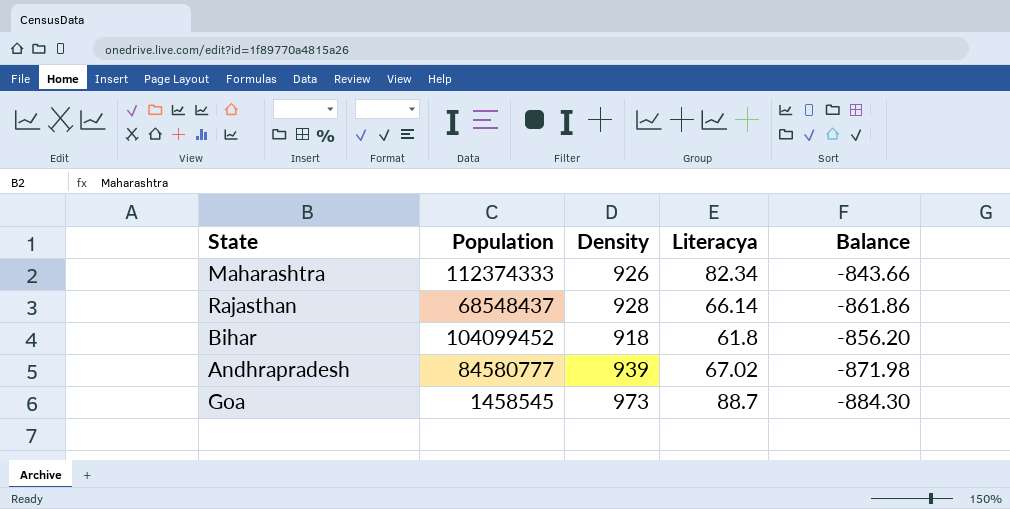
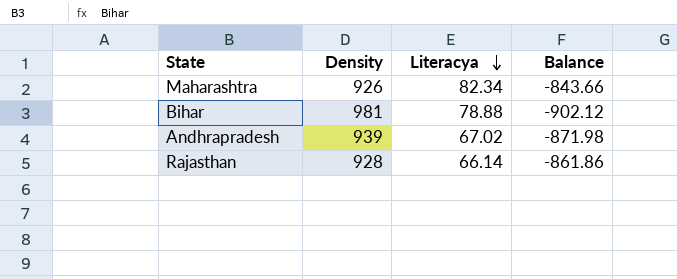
row order: none -> Literacya descending
column Population | position: 2 -> none
row Goa: 1458545 | 973 | 88.7 | -884.30 -> none
Bihar | Density: 918 -> 981
Bihar | Literacya: 61.8 -> 78.88
Bihar | Balance: -856.20 -> -902.12

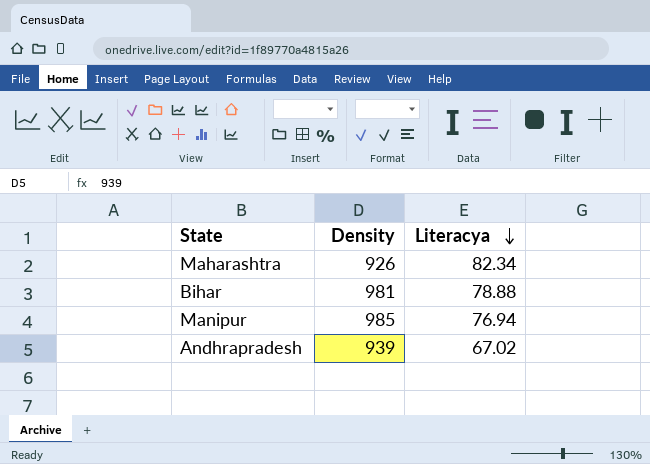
column Balance | formula: [Literacya] - [Density] -> none
row Rajasthan: 928 | 66.14 | -861.86 -> none
row Manipur: none -> 985 | 76.94

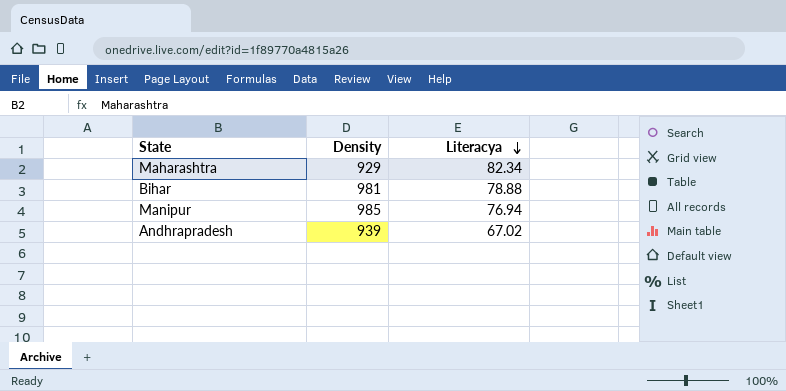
Maharashtra | Density: 926 -> 929

